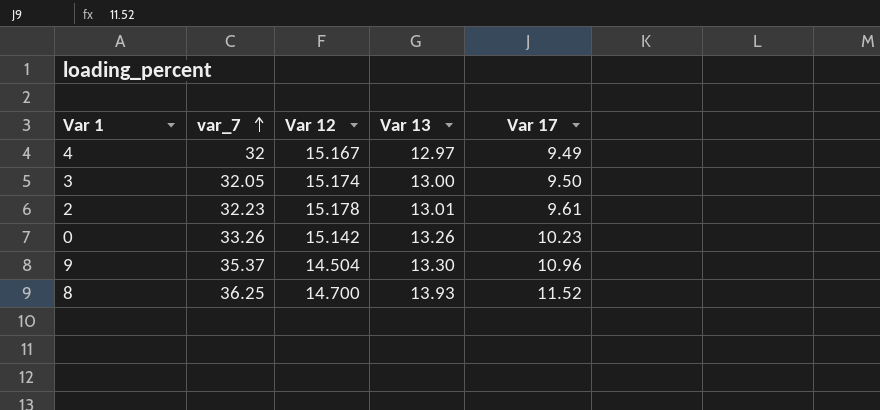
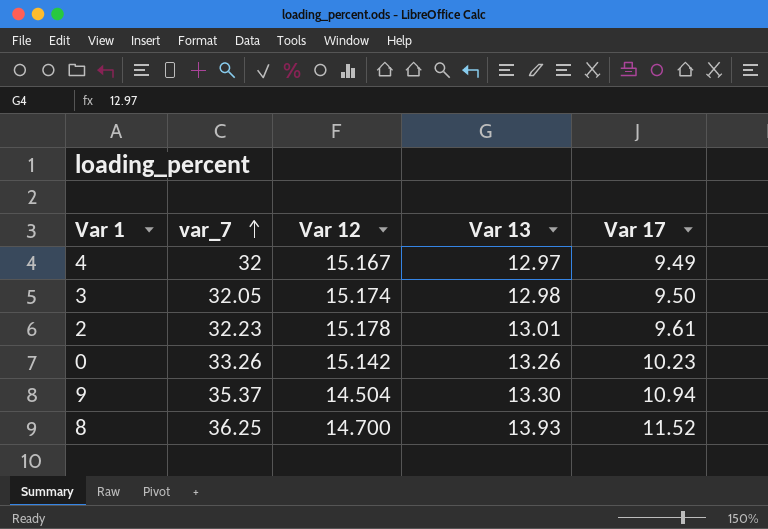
3 | Var 13: 13.00 -> 12.98
9 | Var 17: 10.96 -> 10.94

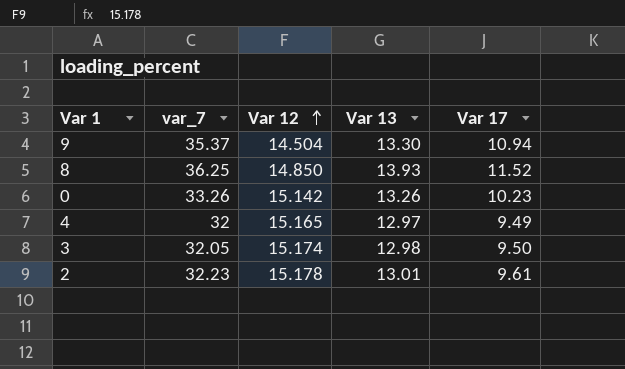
row order: var_7 ascending -> Var 12 ascending
8 | Var 12: 14.700 -> 14.850
4 | Var 12: 15.167 -> 15.165

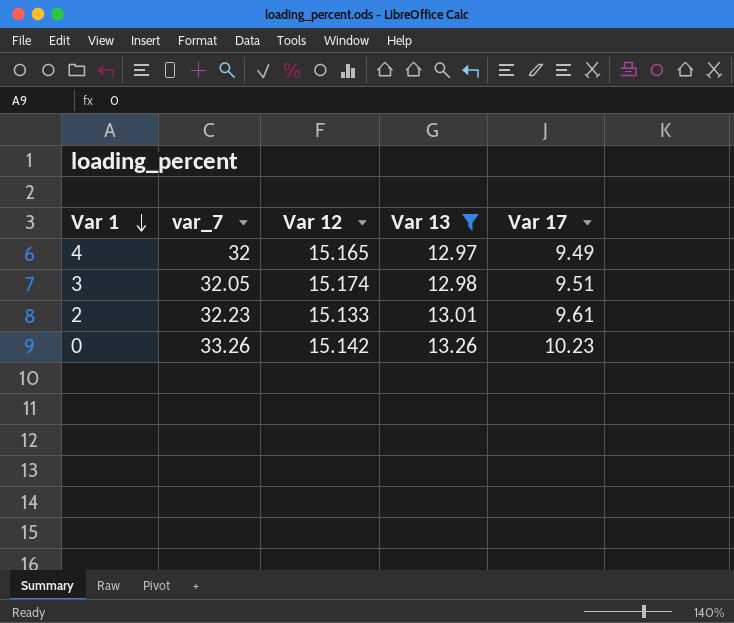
filter: none -> Var 13 <= 13.26
row order: Var 12 ascending -> Var 1 descending
3 | Var 17: 9.50 -> 9.51
2 | Var 12: 15.178 -> 15.133

